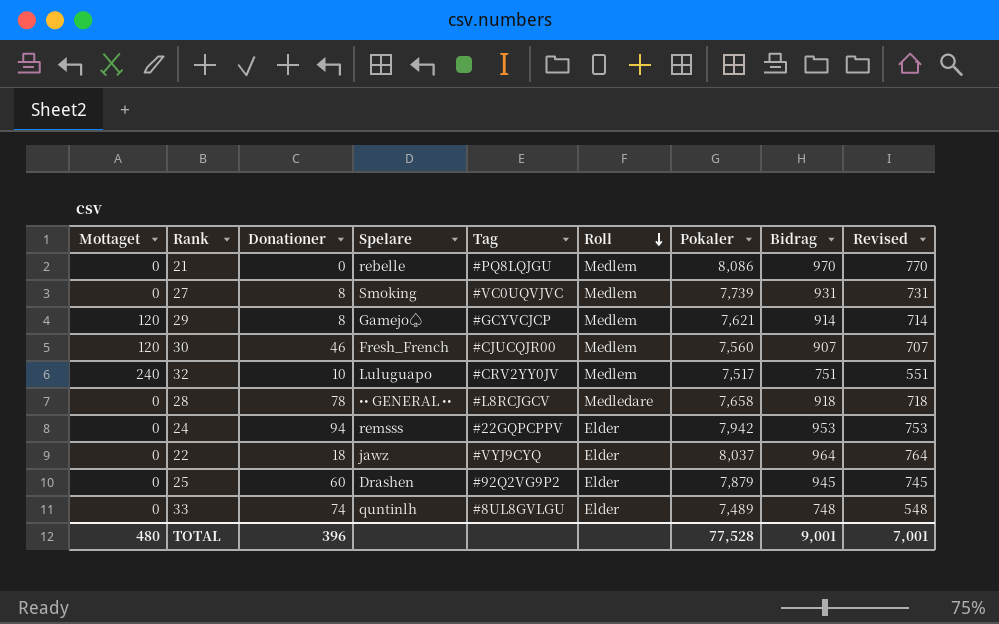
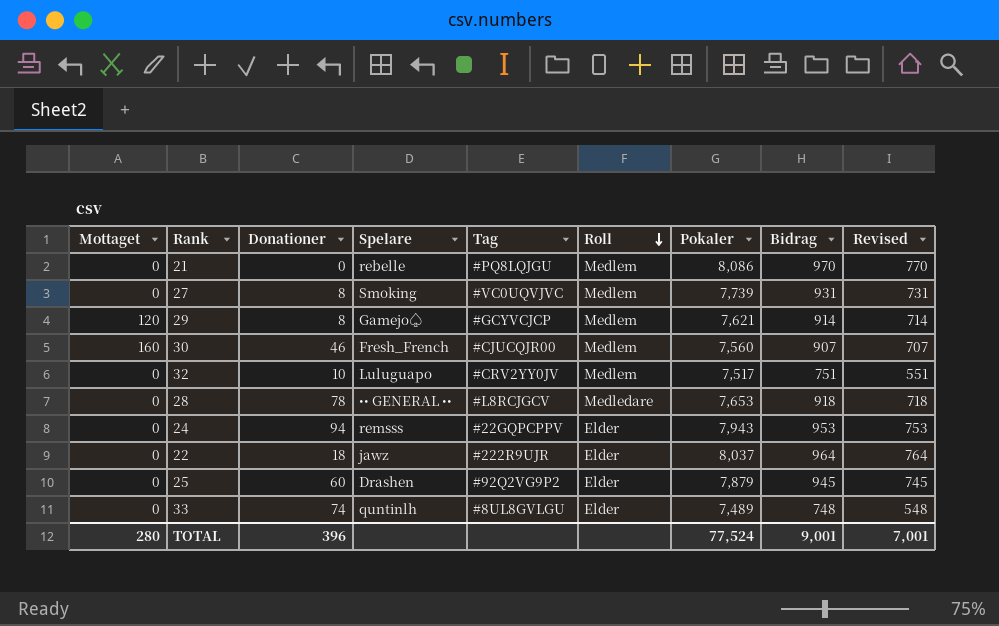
30 | Mottaget: 120 -> 160
32 | Mottaget: 240 -> 0
28 | Pokaler: 7,658 -> 7,653
24 | Pokaler: 7,942 -> 7,943
22 | Tag: #VYJ9CYQ -> #222R9UJR
TOTAL | Mottaget: 480 -> 280
TOTAL | Pokaler: 77,528 -> 77,524

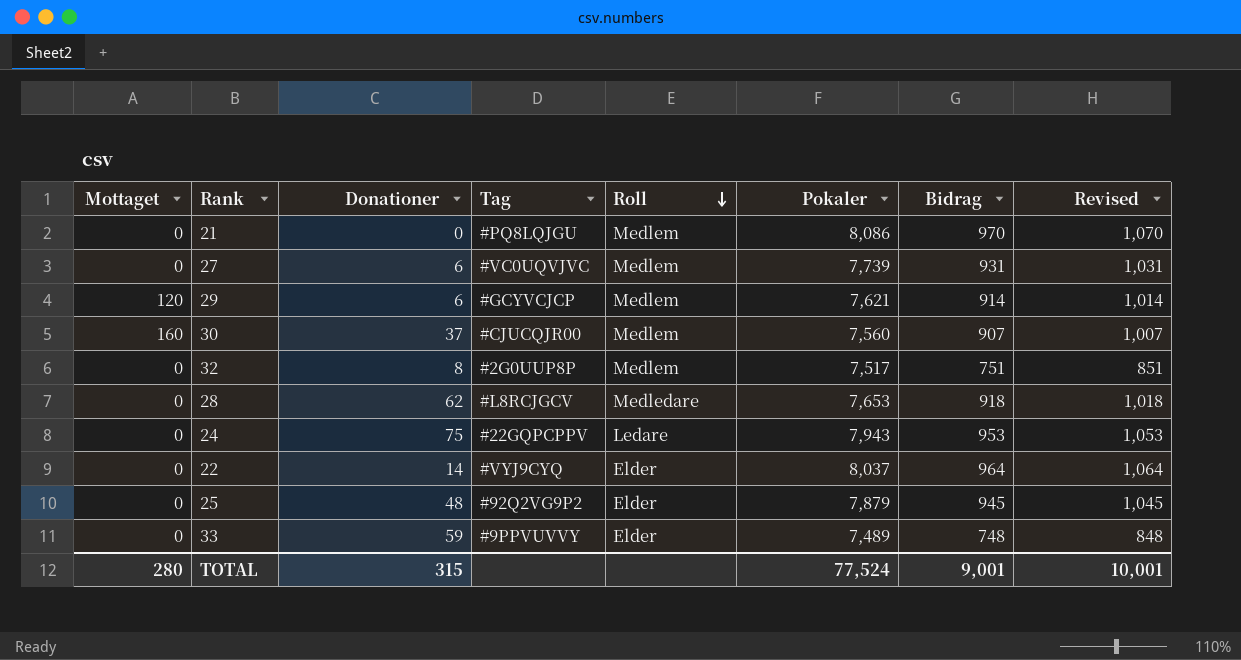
column Spelare | position: 4 -> none
column Revised | formula: [Bidrag] - 200 -> [Bidrag] + 100
27 | Donationer: 8 -> 6
29 | Donationer: 8 -> 6
30 | Donationer: 46 -> 37
32 | Donationer: 10 -> 8
32 | Tag: #CRV2YY0JV -> #2G0UUP8P
28 | Donationer: 78 -> 62
24 | Donationer: 94 -> 75
24 | Roll: Elder -> Ledare
22 | Donationer: 18 -> 14
22 | Tag: #222R9UJR -> #VYJ9CYQ
25 | Donationer: 60 -> 48
33 | Donationer: 74 -> 59
33 | Tag: #8UL8GVLGU -> #9PPVUVVY
TOTAL | Donationer: 396 -> 315
TOTAL | Revised: 7,001 -> 10,001

